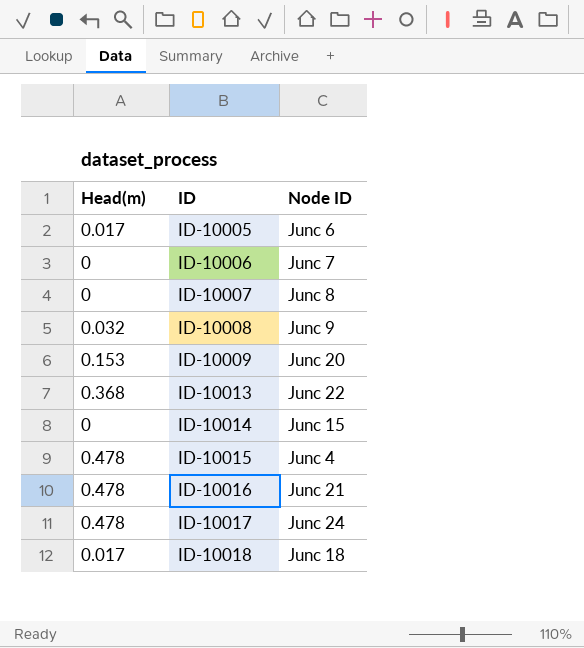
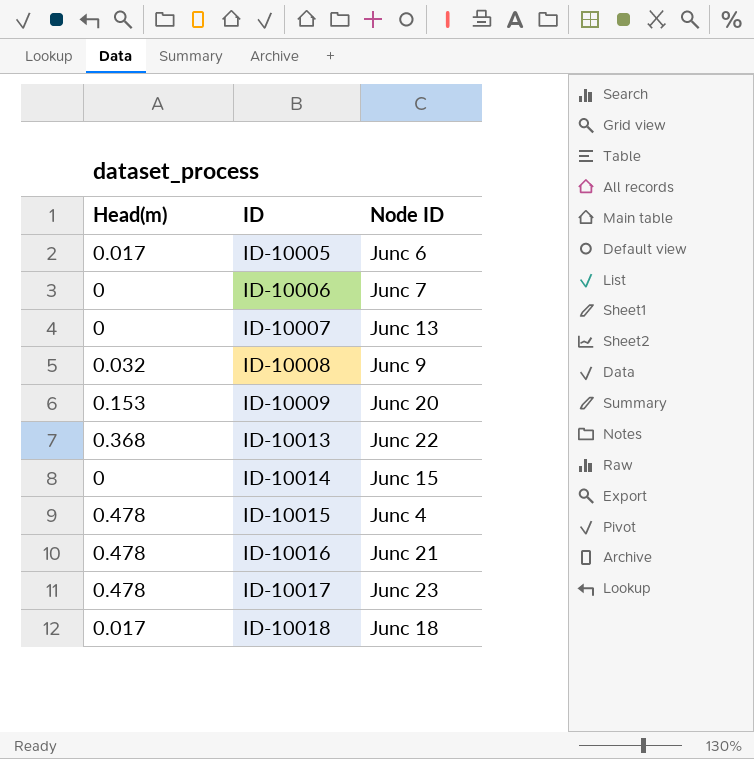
ID-10007 | Node ID: Junc 8 -> Junc 13
ID-10017 | Node ID: Junc 24 -> Junc 23

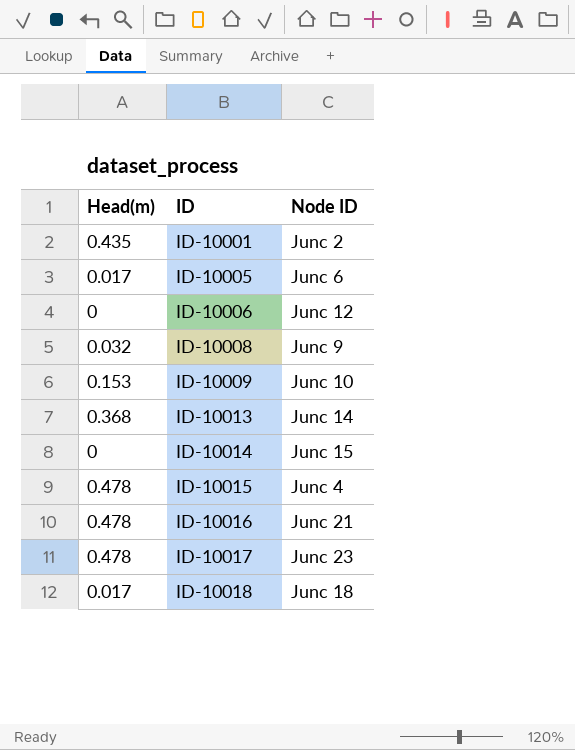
row ID-10007: 0 | Junc 13 -> none
row ID-10001: none -> 0.435 | Junc 2
ID-10006 | Node ID: Junc 7 -> Junc 12
ID-10009 | Node ID: Junc 20 -> Junc 10
ID-10013 | Node ID: Junc 22 -> Junc 14

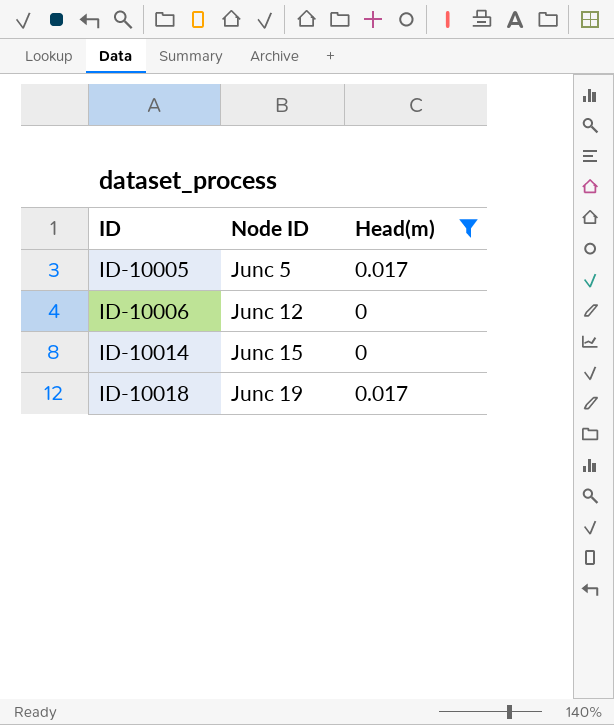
filter: none -> Head(m) <= 0.017
column Head(m) | position: 1 -> 3
ID-10005 | Node ID: Junc 6 -> Junc 5
ID-10018 | Node ID: Junc 18 -> Junc 19

